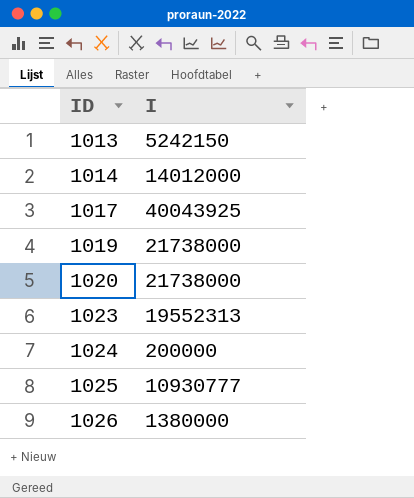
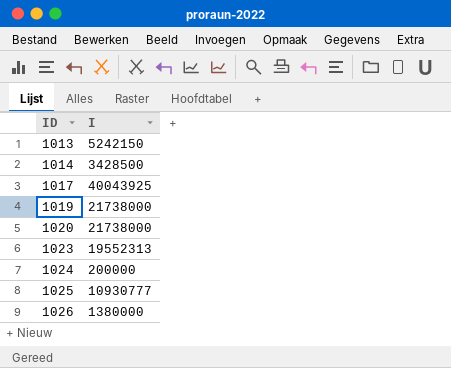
1014 | I: 14012000 -> 3428500

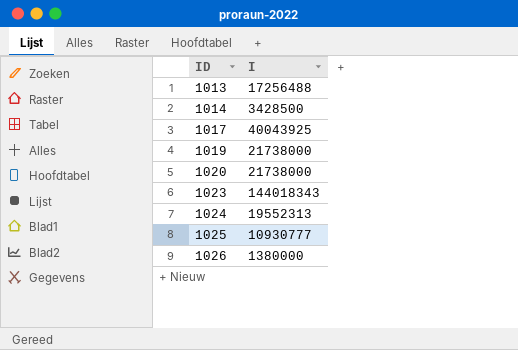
1013 | I: 5242150 -> 17256488
1023 | I: 19552313 -> 144018343
1024 | I: 200000 -> 19552313

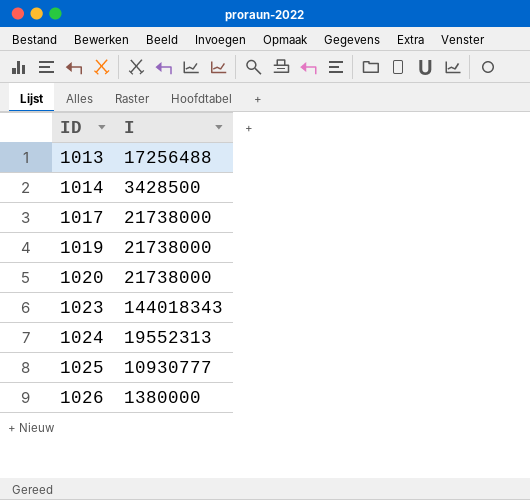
1017 | I: 40043925 -> 21738000

